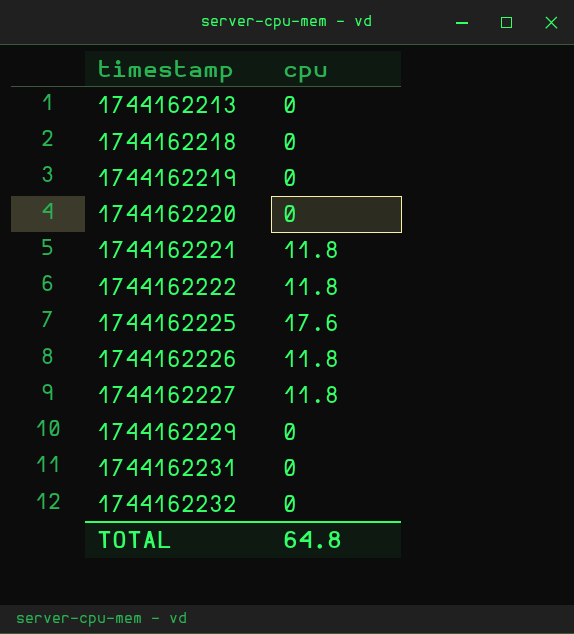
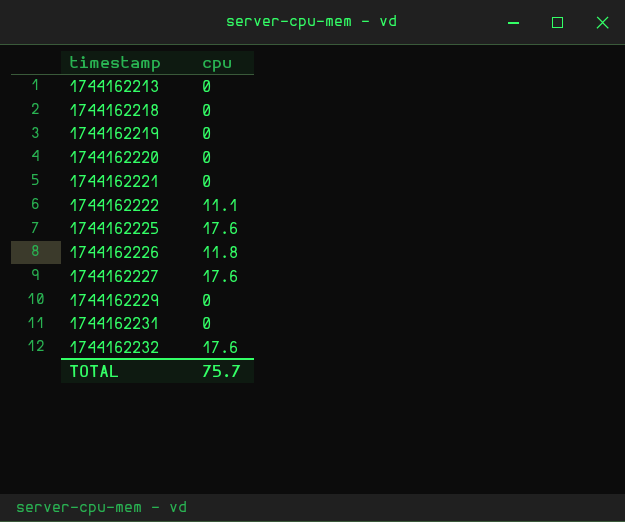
1744162221 | cpu: 11.8 -> 0
1744162222 | cpu: 11.8 -> 11.1
1744162227 | cpu: 11.8 -> 17.6
1744162232 | cpu: 0 -> 17.6
TOTAL | cpu: 64.8 -> 75.7

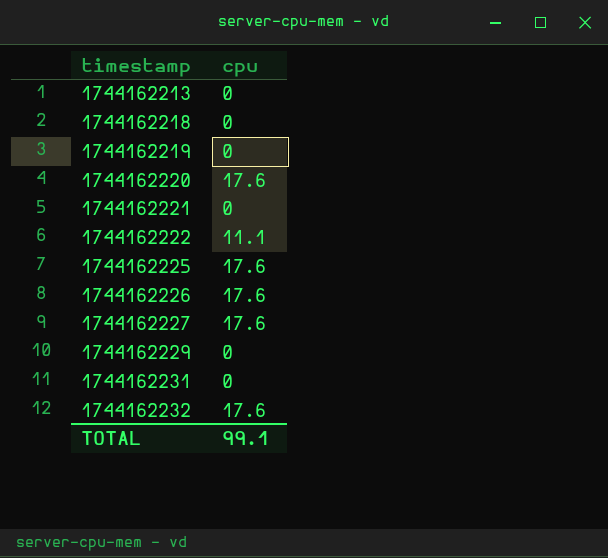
1744162220 | cpu: 0 -> 17.6
1744162226 | cpu: 11.8 -> 17.6
TOTAL | cpu: 75.7 -> 99.1

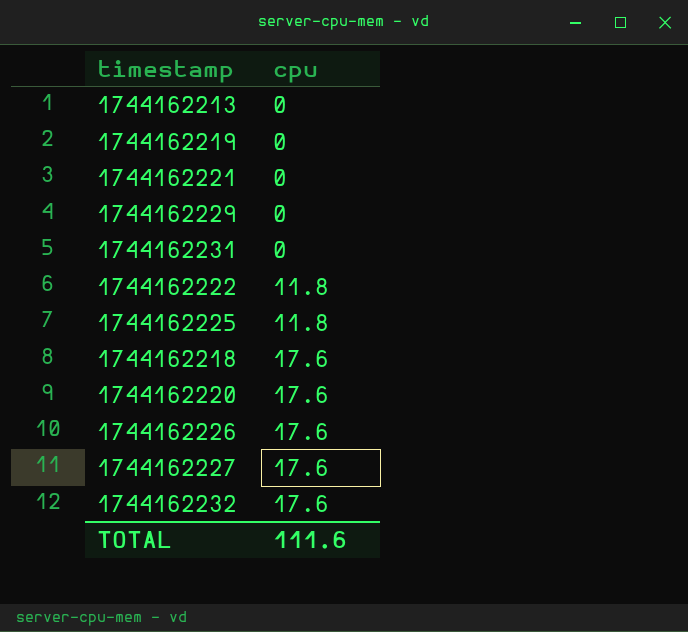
row order: timestamp ascending -> cpu ascending
1744162222 | cpu: 11.1 -> 11.8
1744162225 | cpu: 17.6 -> 11.8
1744162218 | cpu: 0 -> 17.6
TOTAL | cpu: 99.1 -> 111.6

